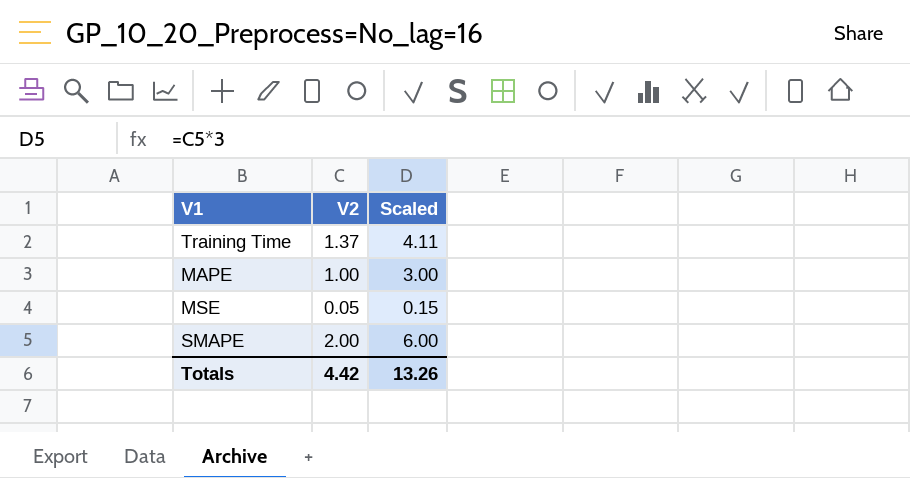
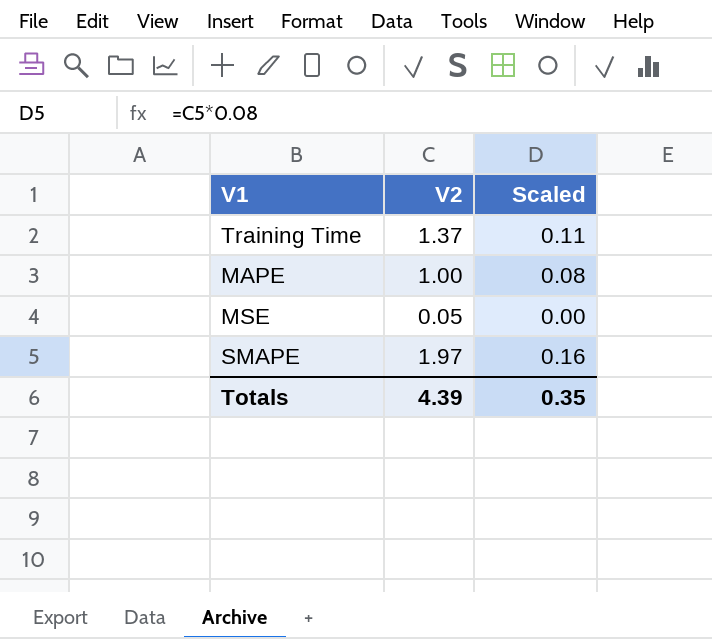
column Scaled | formula: [V2] * 3 -> [V2] * 0.08
SMAPE | V2: 2.00 -> 1.97
Totals | V2: 4.42 -> 4.39
Totals | Scaled: 13.26 -> 0.35

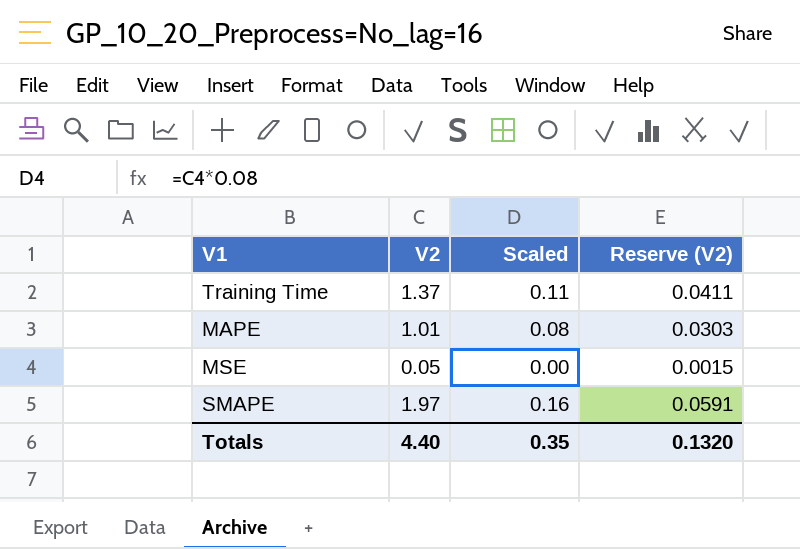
column Reserve (V2) | formula: none -> [V2] * 0.03
MAPE | V2: 1.00 -> 1.01
Totals | V2: 4.39 -> 4.40

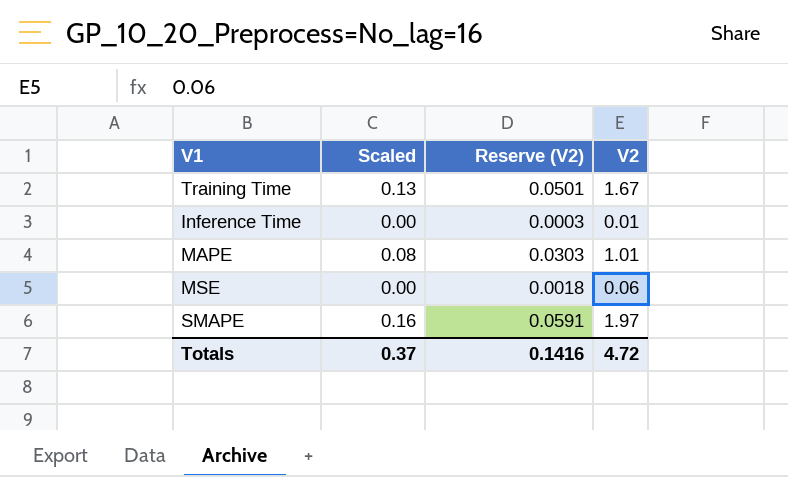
column V2 | position: 2 -> 4
Training Time | Scaled: 0.11 -> 0.13
Training Time | Reserve (V2): 0.0411 -> 0.0501
Training Time | V2: 1.37 -> 1.67
row Inference Time: none -> 0.00 | 0.0003 | 0.01
MSE | Reserve (V2): 0.0015 -> 0.0018
MSE | V2: 0.05 -> 0.06
Totals | Scaled: 0.35 -> 0.37
Totals | Reserve (V2): 0.1320 -> 0.1416
Totals | V2: 4.40 -> 4.72

